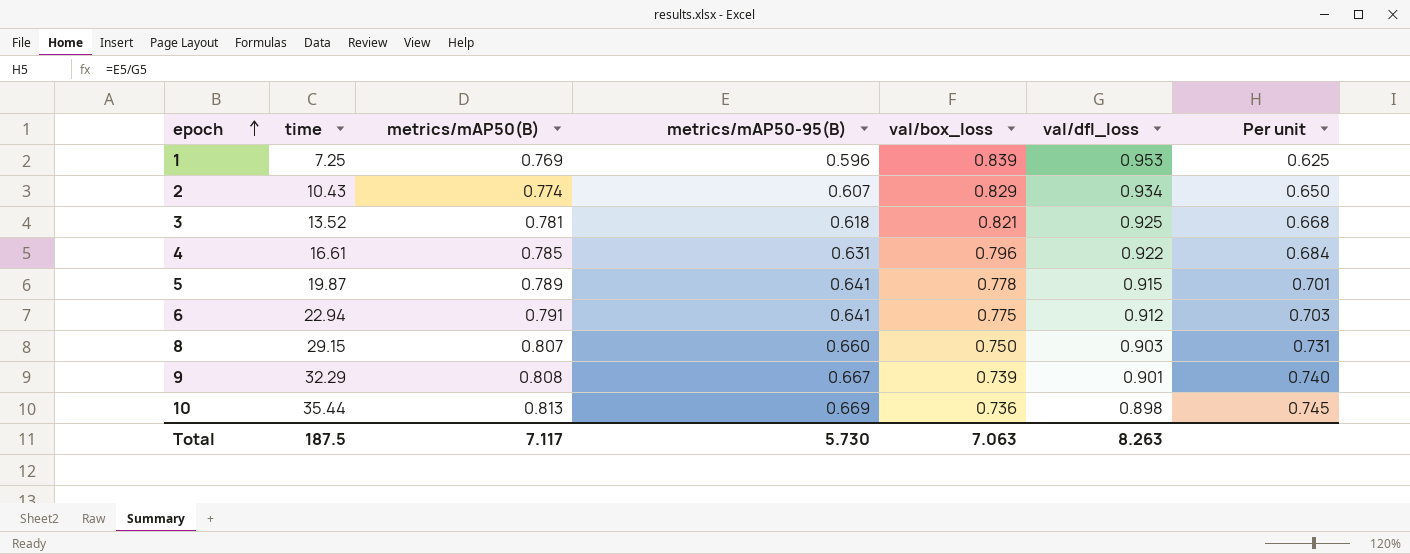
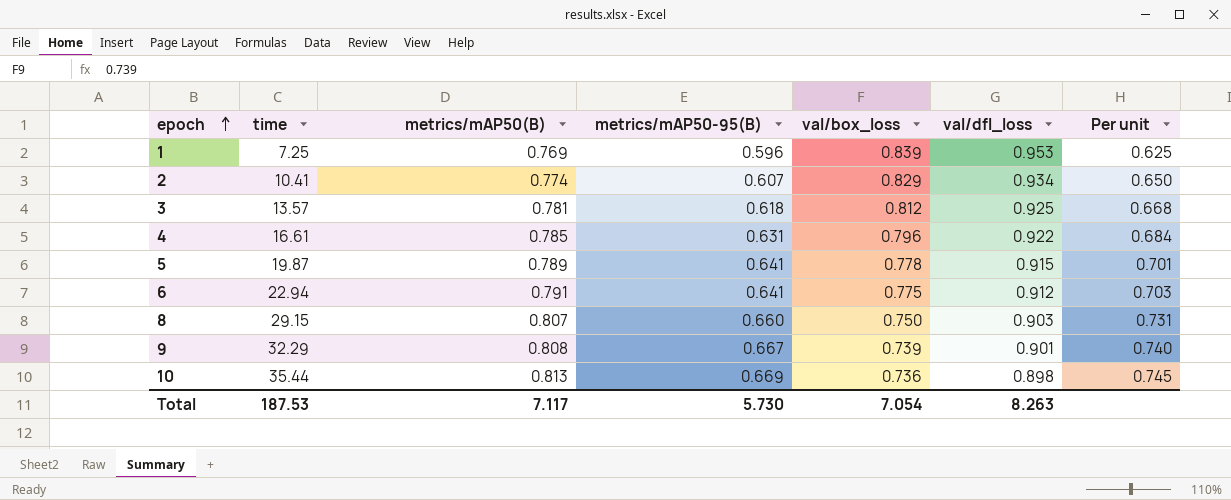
2 | time: 10.43 -> 10.41
3 | time: 13.52 -> 13.57
3 | val/box_loss: 0.821 -> 0.812
Total | time: 187.5 -> 187.53
Total | val/box_loss: 7.063 -> 7.054

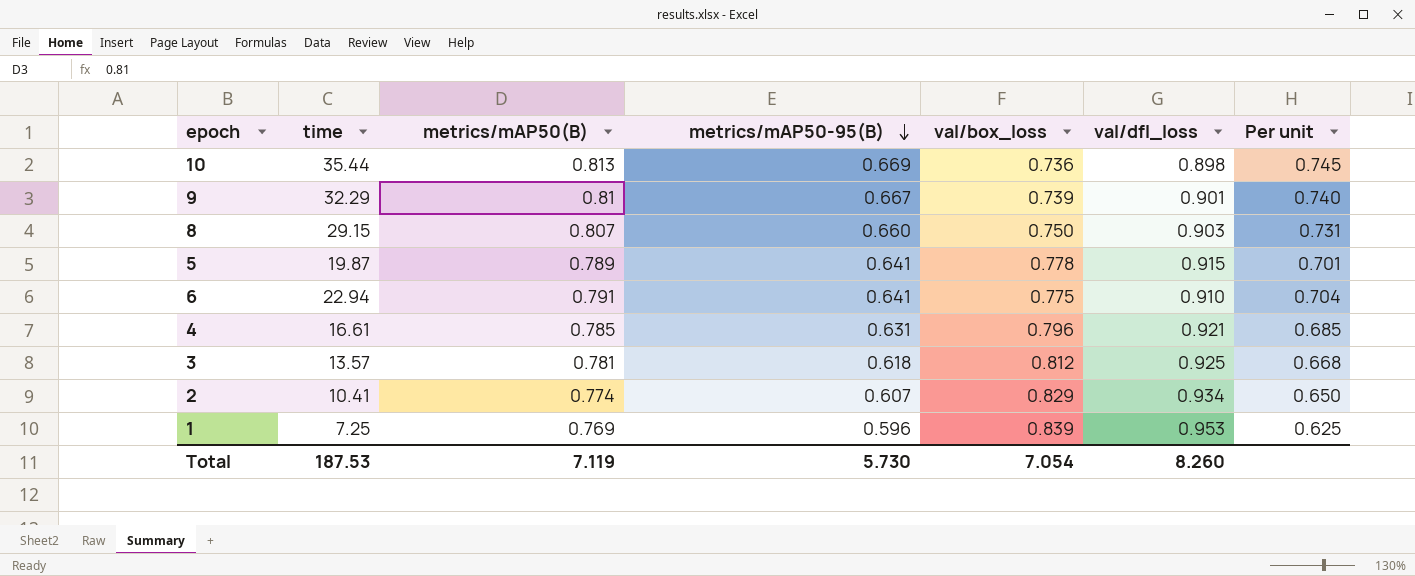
row order: epoch ascending -> metrics/mAP50-95(B) descending
9 | metrics/mAP50(B): 0.808 -> 0.81
6 | val/dfl_loss: 0.912 -> 0.910
6 | Per unit: 0.703 -> 0.704
4 | val/dfl_loss: 0.922 -> 0.921
4 | Per unit: 0.684 -> 0.685
Total | metrics/mAP50(B): 7.117 -> 7.119
Total | val/dfl_loss: 8.263 -> 8.260

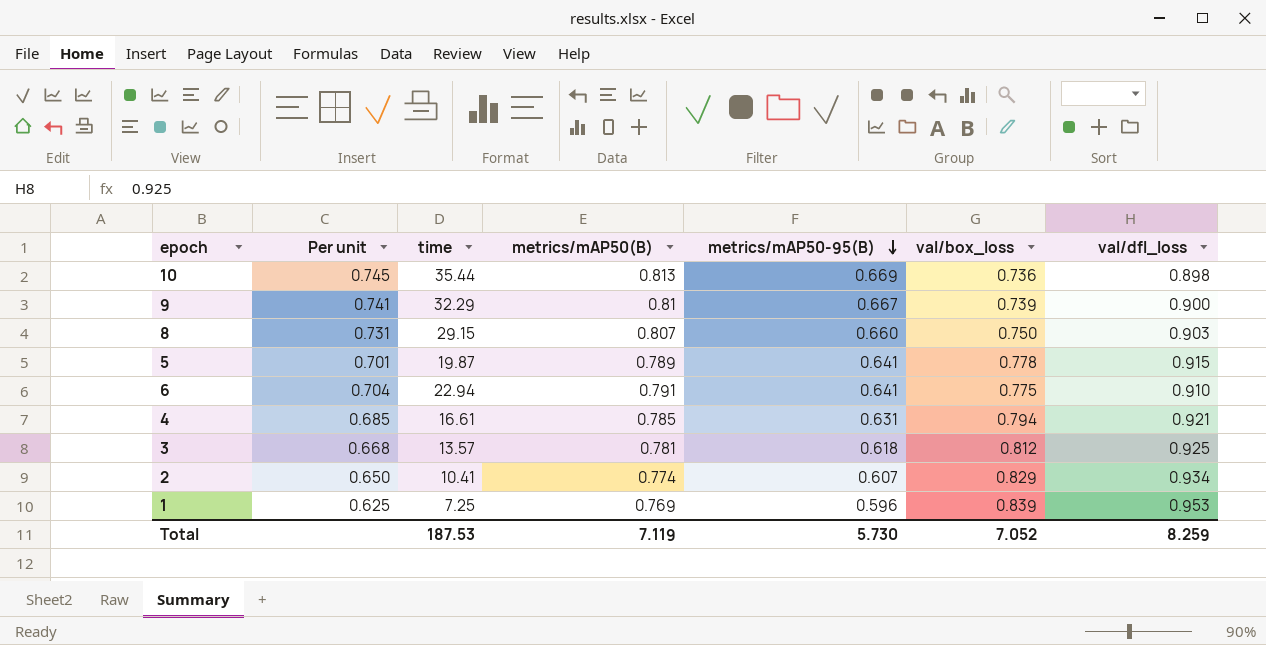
column Per unit | position: 7 -> 2
9 | Per unit: 0.740 -> 0.741
9 | val/dfl_loss: 0.901 -> 0.900
4 | val/box_loss: 0.796 -> 0.794
Total | val/box_loss: 7.054 -> 7.052
Total | val/dfl_loss: 8.260 -> 8.259

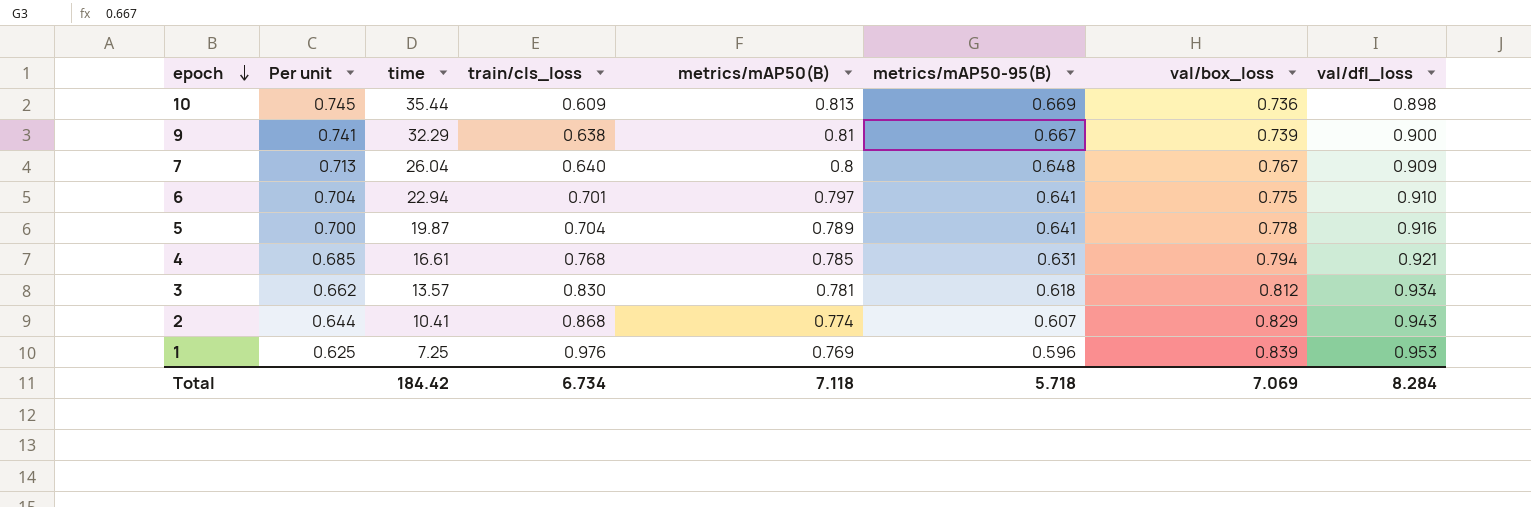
row order: metrics/mAP50-95(B) descending -> epoch descending
column train/cls_loss | position: none -> 4
row 8: 0.731 | 29.15 | 0.807 | 0.660 | 0.750 | 0.903 -> none
row 7: none -> 0.713 | 26.04 | 0.640 | 0.8 | 0.648 | 0.767 | 0.909
6 | metrics/mAP50(B): 0.791 -> 0.797
5 | Per unit: 0.701 -> 0.700
5 | val/dfl_loss: 0.915 -> 0.916
3 | Per unit: 0.668 -> 0.662
3 | val/dfl_loss: 0.925 -> 0.934
2 | Per unit: 0.650 -> 0.644
2 | val/dfl_loss: 0.934 -> 0.943
Total | time: 187.53 -> 184.42
Total | metrics/mAP50(B): 7.119 -> 7.118
Total | metrics/mAP50-95(B): 5.730 -> 5.718
Total | val/box_loss: 7.052 -> 7.069
Total | val/dfl_loss: 8.259 -> 8.284

